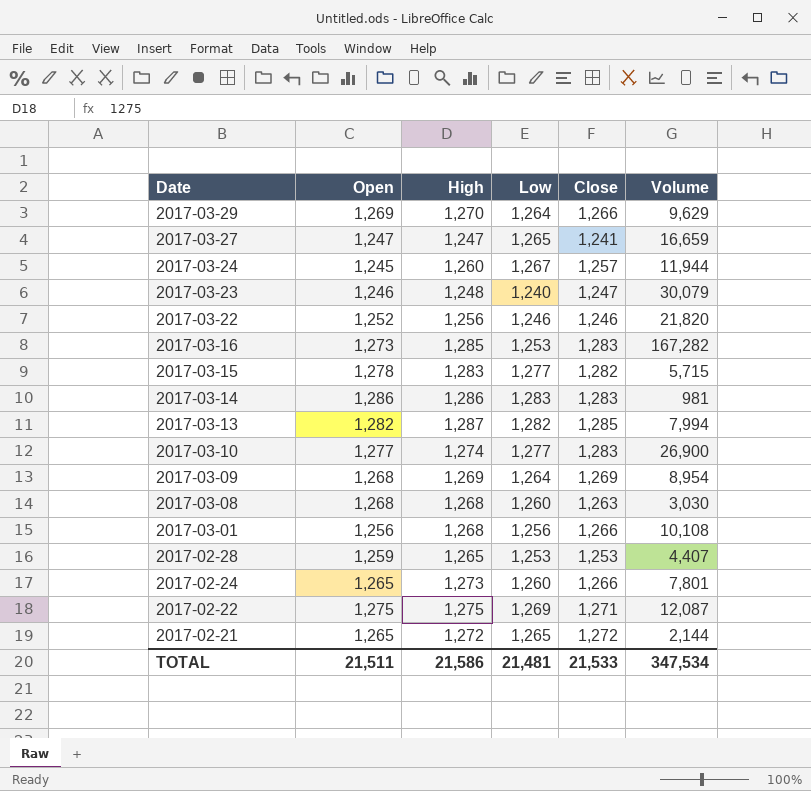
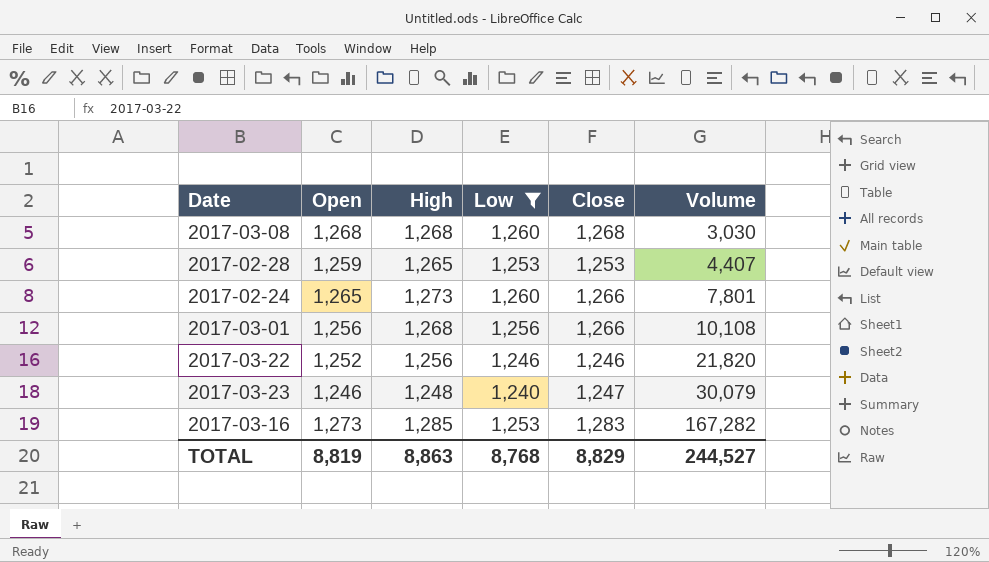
filter: none -> Low <= 1,260
row order: Date descending -> Volume ascending
2017-03-08 | Close: 1,263 -> 1,268
TOTAL | Open: 21,511 -> 8,819
TOTAL | High: 21,586 -> 8,863
TOTAL | Low: 21,481 -> 8,768
TOTAL | Close: 21,533 -> 8,829
TOTAL | Volume: 347,534 -> 244,527

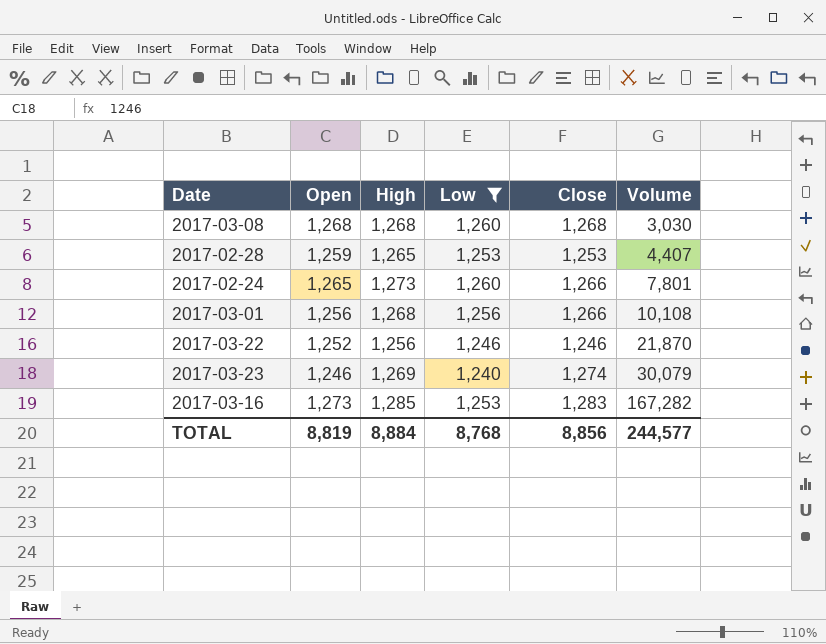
2017-03-22 | Volume: 21,820 -> 21,870
2017-03-23 | High: 1,248 -> 1,269
2017-03-23 | Close: 1,247 -> 1,274
TOTAL | High: 8,863 -> 8,884
TOTAL | Close: 8,829 -> 8,856
TOTAL | Volume: 244,527 -> 244,577

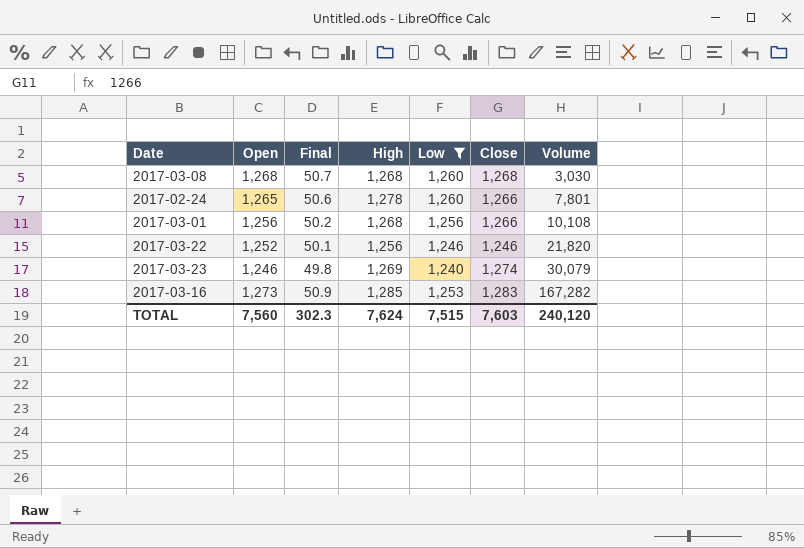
column Final | formula: none -> [Open] * 0.04
row 2017-02-28: 1,259 | 1,265 | 1,253 | 1,253 | 4,407 -> none
2017-02-24 | High: 1,273 -> 1,278
2017-03-22 | Volume: 21,870 -> 21,820
TOTAL | Open: 8,819 -> 7,560
TOTAL | High: 8,884 -> 7,624
TOTAL | Low: 8,768 -> 7,515
TOTAL | Close: 8,856 -> 7,603
TOTAL | Volume: 244,577 -> 240,120

